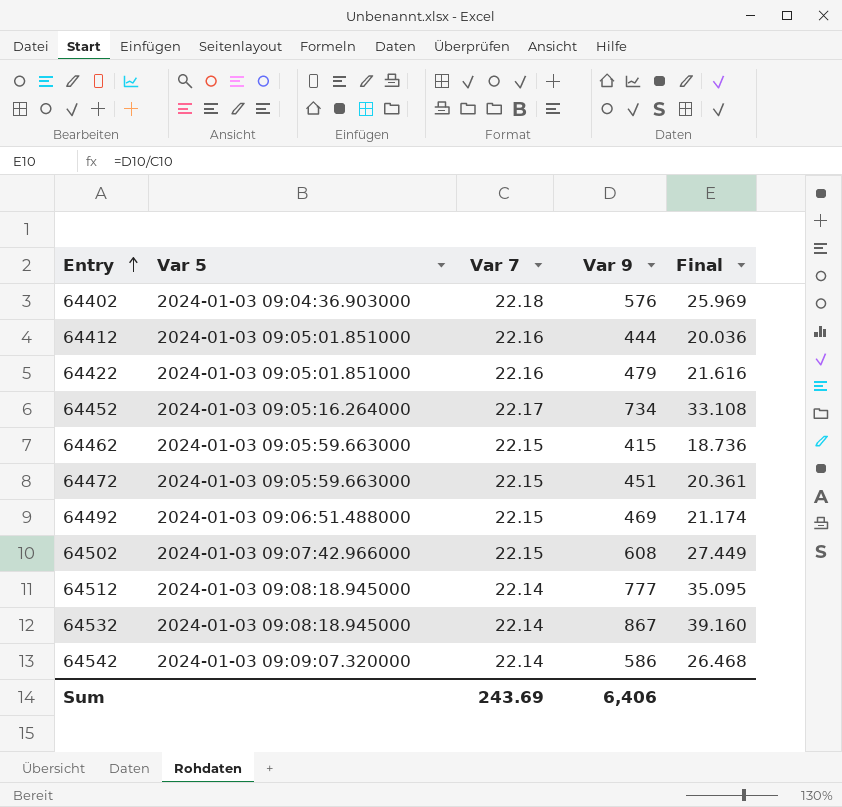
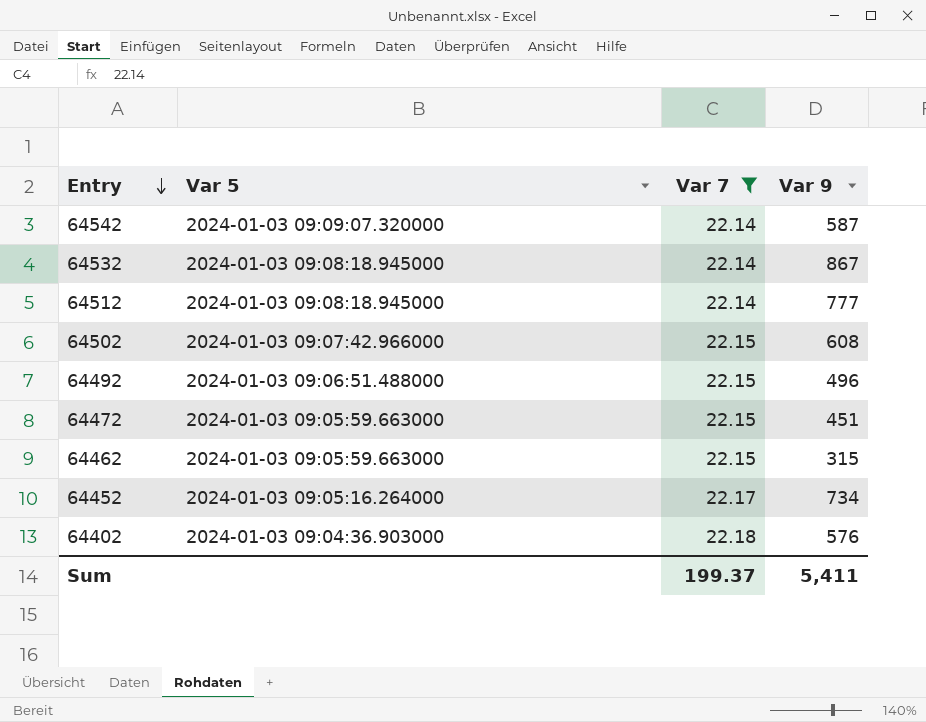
filter: none -> Var 7 != 22.16
row order: Entry ascending -> Entry descending
column Final | formula: [Var 9] / [Var 7] -> none
64542 | Var 9: 586 -> 587
64492 | Var 9: 469 -> 496
64462 | Var 9: 415 -> 315
Sum | Var 7: 243.69 -> 199.37
Sum | Var 9: 6,406 -> 5,411

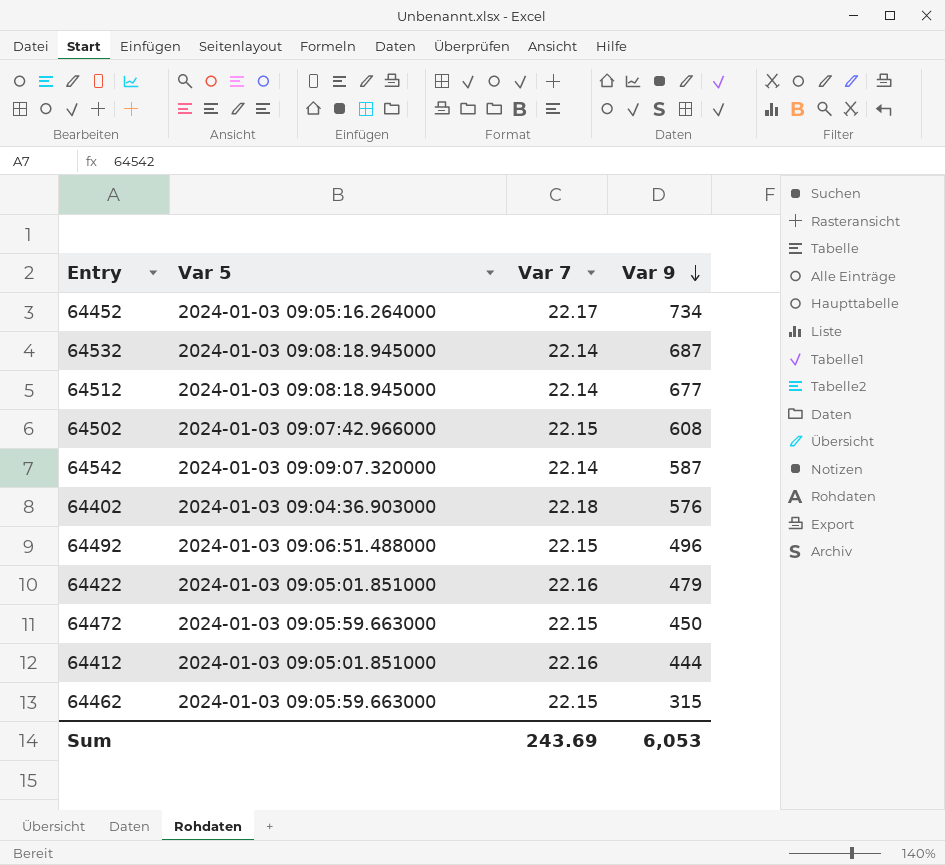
filter: Var 7 != 22.16 -> none
row order: Entry descending -> Var 9 descending
64532 | Var 9: 867 -> 687
64512 | Var 9: 777 -> 677
64472 | Var 9: 451 -> 450
Sum | Var 7: 199.37 -> 243.69
Sum | Var 9: 5,411 -> 6,053

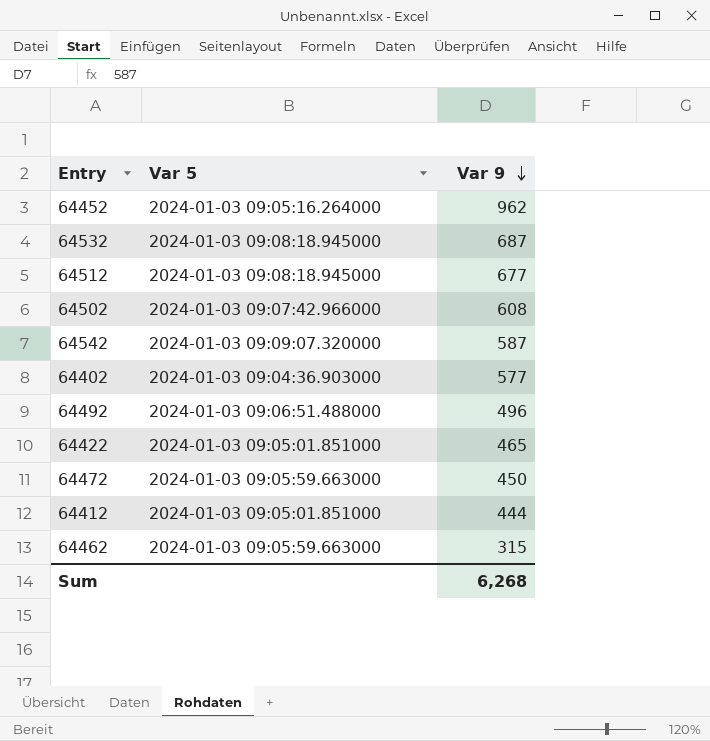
column Var 7 | position: 3 -> none
64452 | Var 9: 734 -> 962
64402 | Var 9: 576 -> 577
64422 | Var 9: 479 -> 465
Sum | Var 9: 6,053 -> 6,268

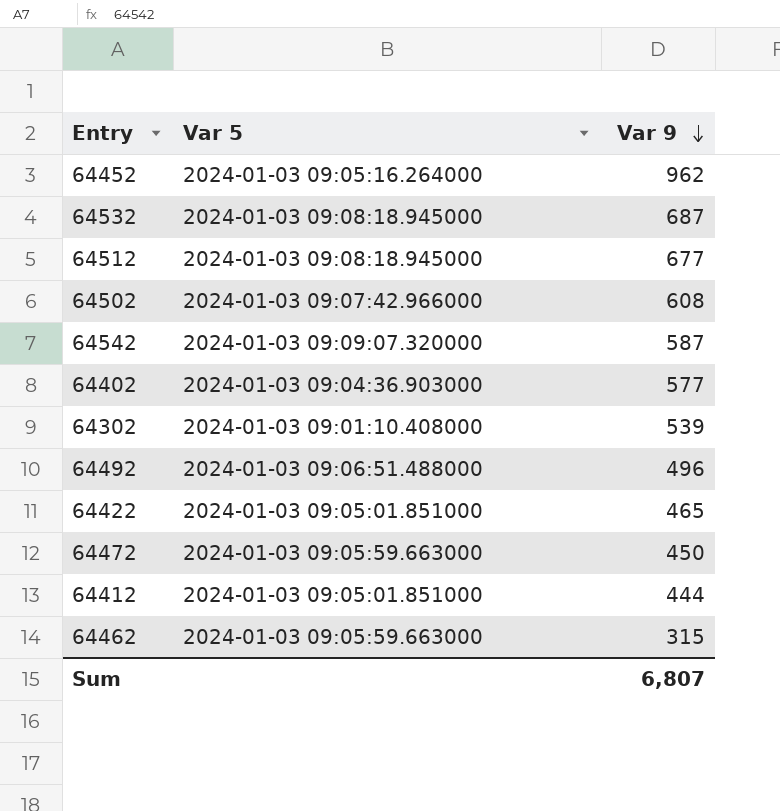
row 64302: none -> 2024-01-03 09:01:10.408000 | 539
Sum | Var 9: 6,268 -> 6,807

